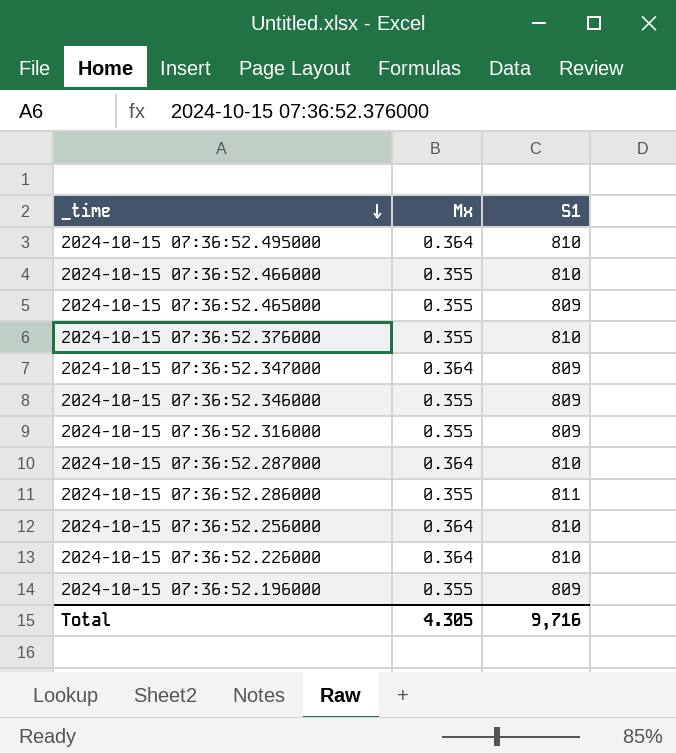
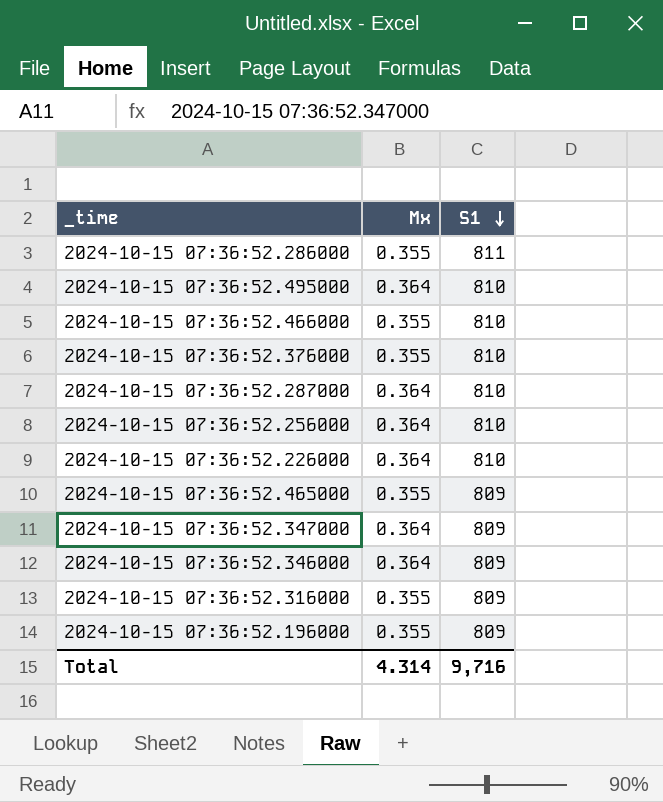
row order: _time descending -> S1 descending
2024-10-15 07:36:52.346000 | Mx: 0.355 -> 0.364
Total | Mx: 4.305 -> 4.314

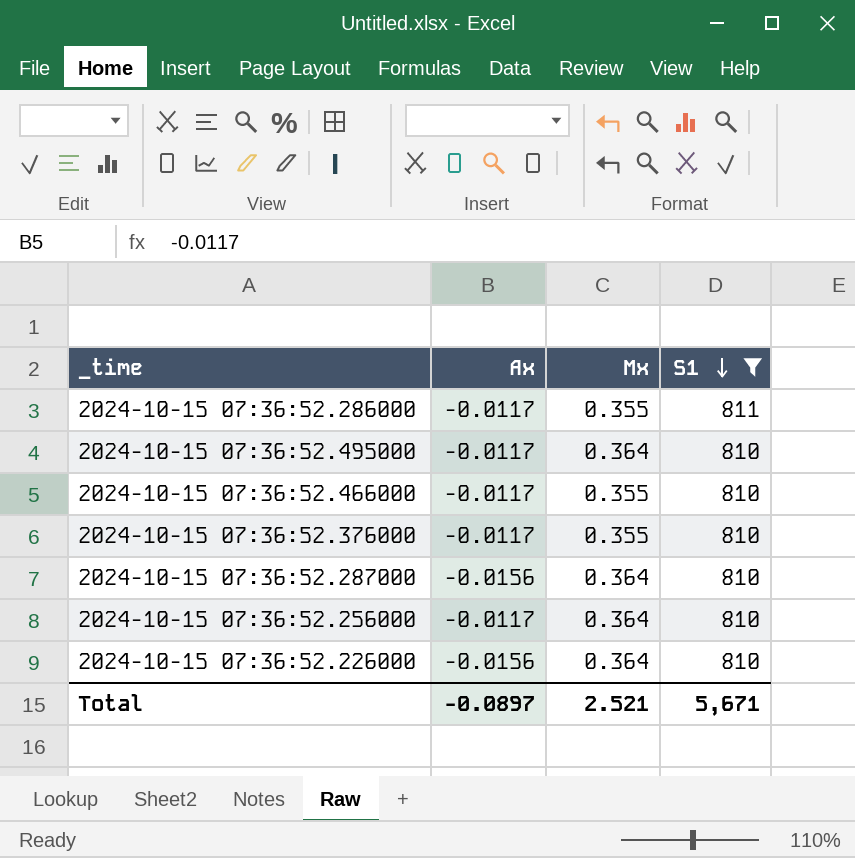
filter: none -> S1 != 809
column Ax | position: none -> 2
Total | Mx: 4.314 -> 2.521
Total | S1: 9,716 -> 5,671

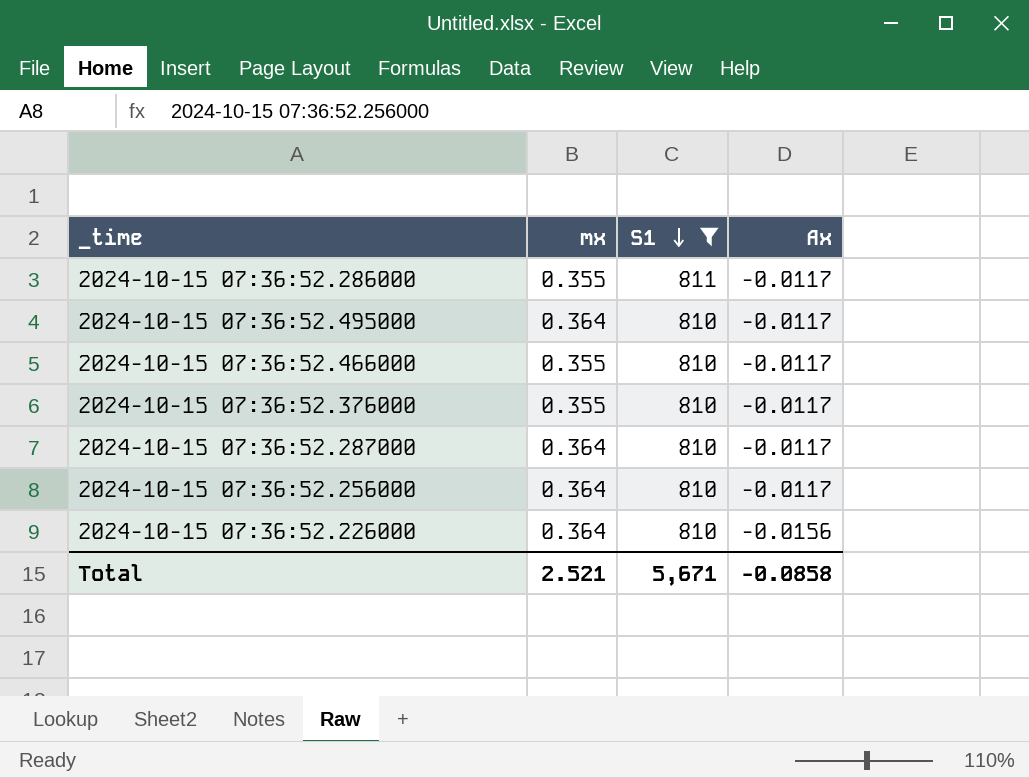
column name: Mx -> mx
column Ax | position: 2 -> 4
2024-10-15 07:36:52.287000 | Ax: -0.0156 -> -0.0117
Total | Ax: -0.0897 -> -0.0858

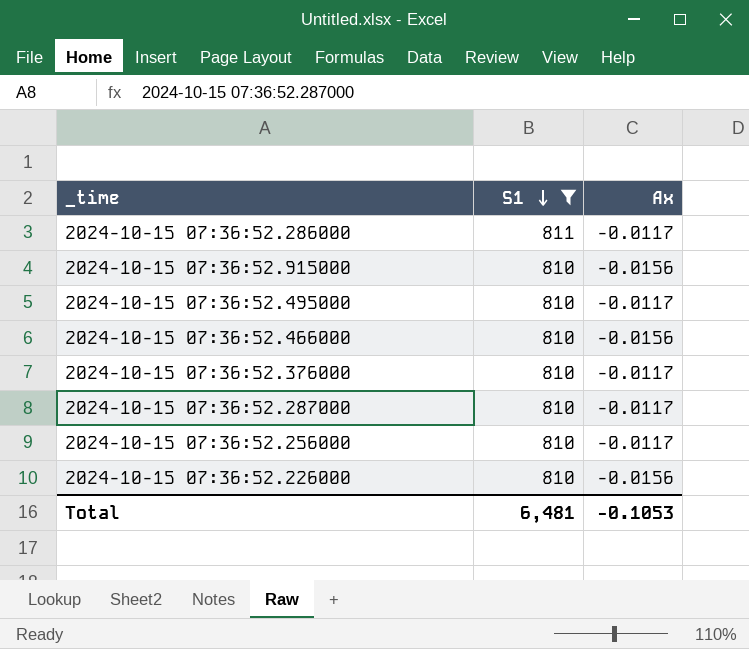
column mx | position: 2 -> none
row 2024-10-15 07:36:52.915000: none -> 810 | -0.0156
2024-10-15 07:36:52.466000 | Ax: -0.0117 -> -0.0156
Total | S1: 5,671 -> 6,481
Total | Ax: -0.0858 -> -0.1053

